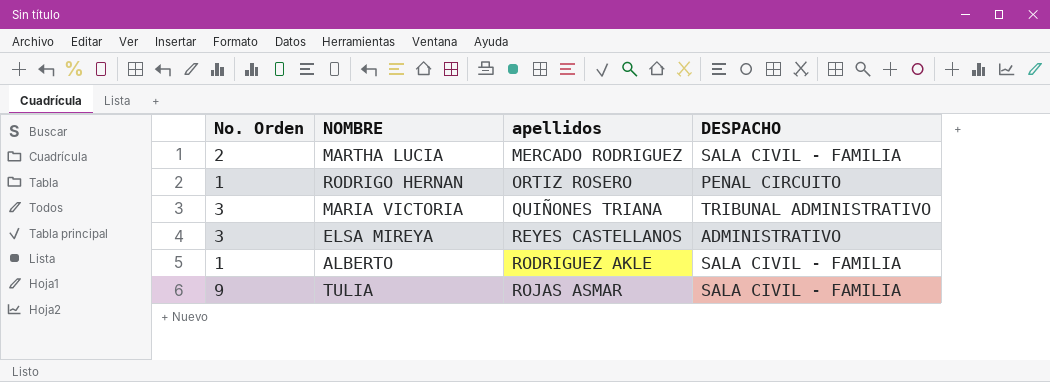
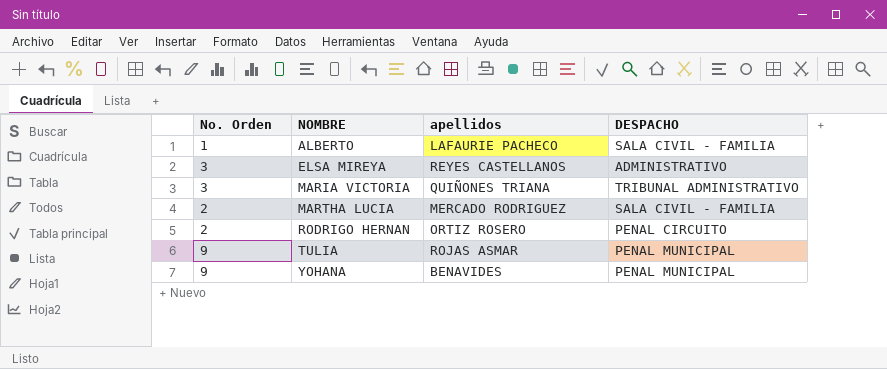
row order: apellidos ascending -> NOMBRE ascending
ALBERTO | apellidos: RODRIGUEZ AKLE -> LAFAURIE PACHECO
RODRIGO HERNAN | No. Orden: 1 -> 2
TULIA | DESPACHO: SALA CIVIL - FAMILIA -> PENAL MUNICIPAL
row YOHANA: none -> 9 | BENAVIDES | PENAL MUNICIPAL

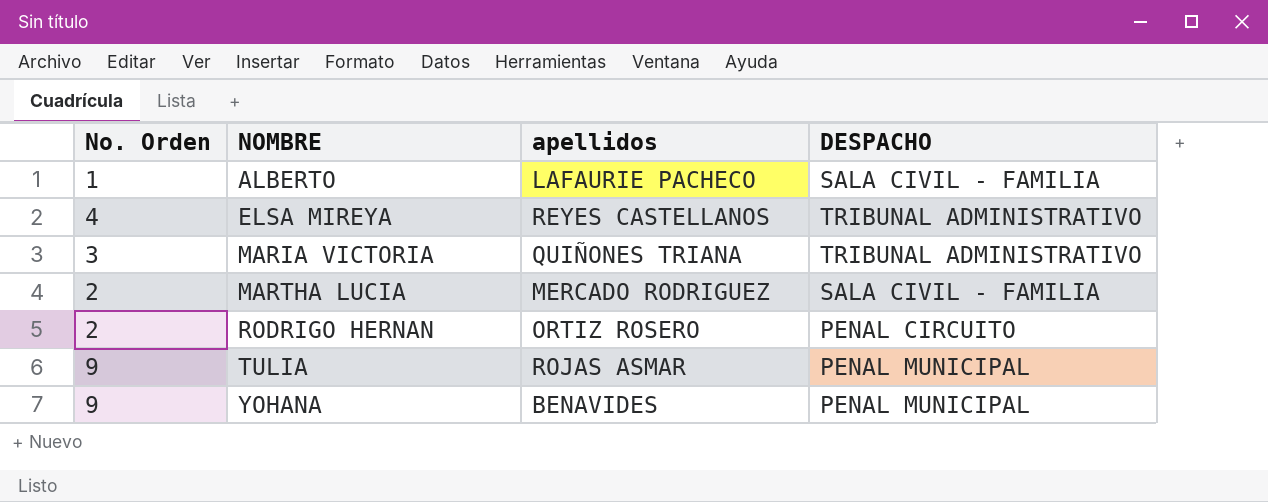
ELSA MIREYA | No. Orden: 3 -> 4
ELSA MIREYA | DESPACHO: ADMINISTRATIVO -> TRIBUNAL ADMINISTRATIVO

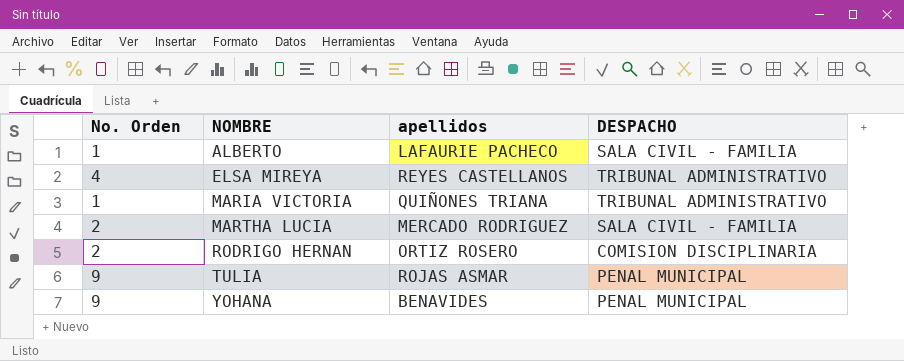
MARIA VICTORIA | No. Orden: 3 -> 1
RODRIGO HERNAN | DESPACHO: PENAL CIRCUITO -> COMISION DISCIPLINARIA

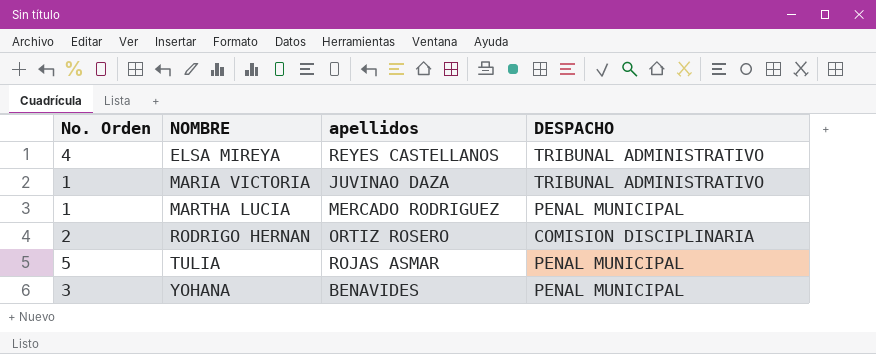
row ALBERTO: 1 | LAFAURIE PACHECO | SALA CIVIL - FAMILIA -> none
MARIA VICTORIA | apellidos: QUIÑONES TRIANA -> JUVINAO DAZA
MARTHA LUCIA | No. Orden: 2 -> 1
MARTHA LUCIA | DESPACHO: SALA CIVIL - FAMILIA -> PENAL MUNICIPAL
TULIA | No. Orden: 9 -> 5
YOHANA | No. Orden: 9 -> 3

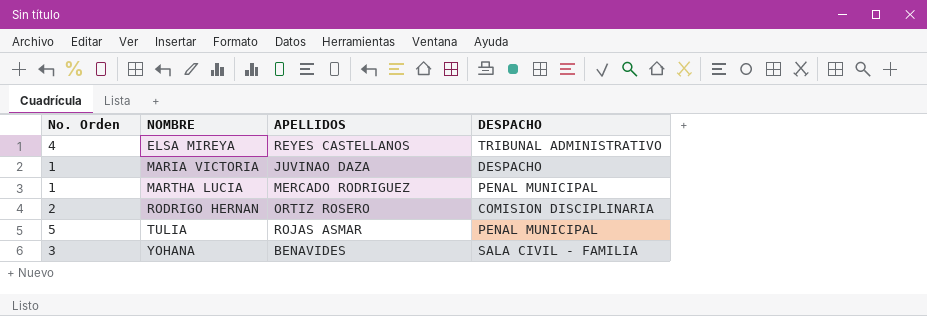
column name: apellidos -> APELLIDOS
MARIA VICTORIA | DESPACHO: TRIBUNAL ADMINISTRATIVO -> DESPACHO
YOHANA | DESPACHO: PENAL MUNICIPAL -> SALA CIVIL - FAMILIA

